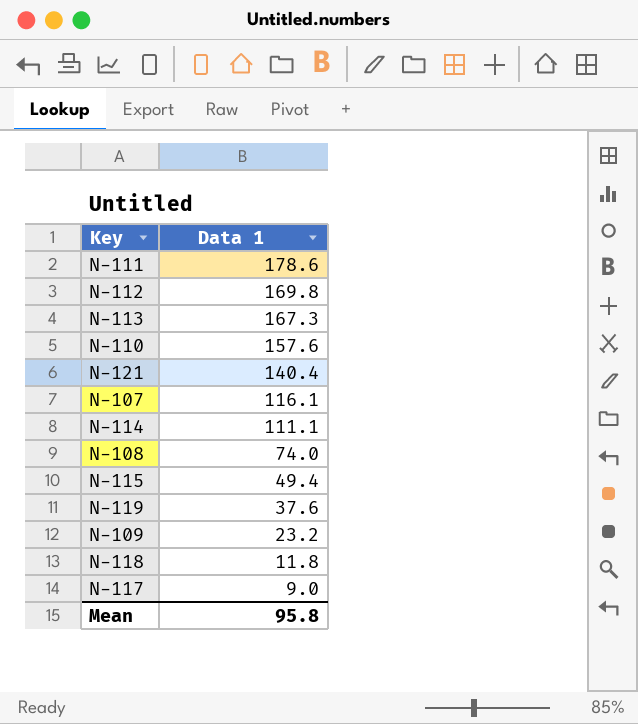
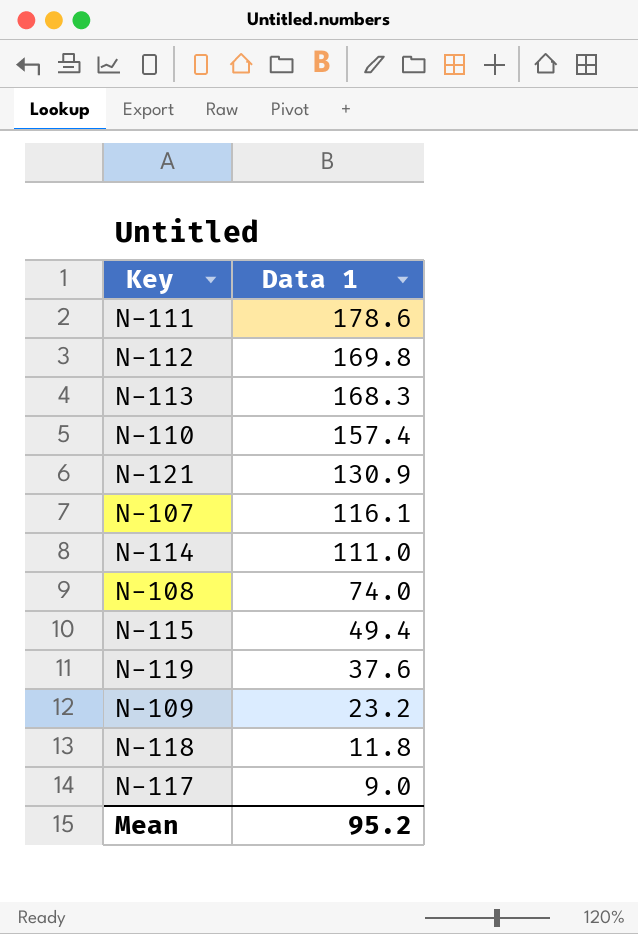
N-113 | Data 1: 167.3 -> 168.3
N-110 | Data 1: 157.6 -> 157.4
N-121 | Data 1: 140.4 -> 130.9
N-114 | Data 1: 111.1 -> 111.0
Mean | Data 1: 95.8 -> 95.2

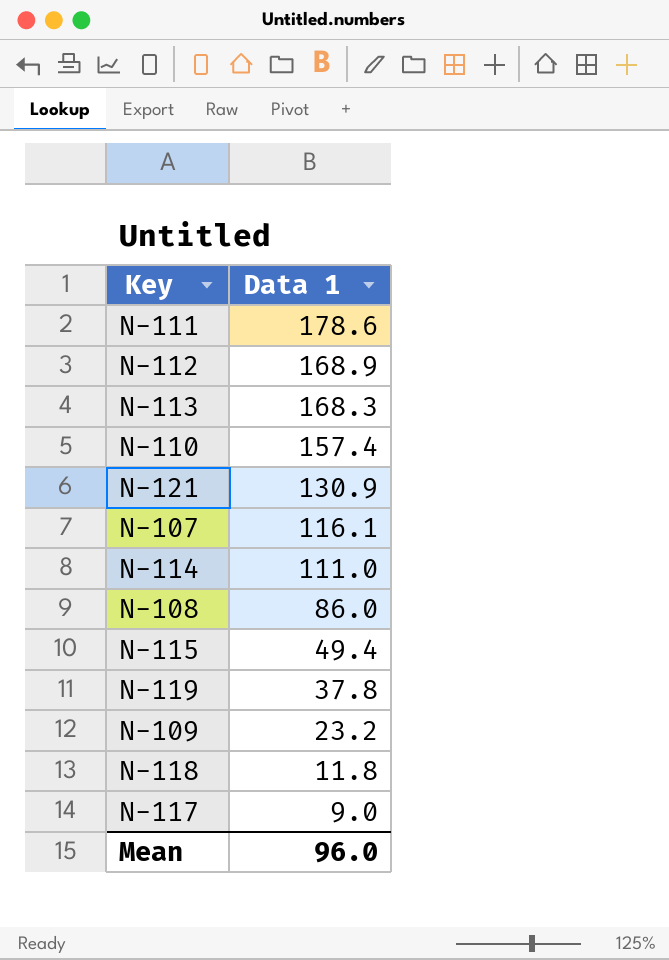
N-112 | Data 1: 169.8 -> 168.9
N-108 | Data 1: 74.0 -> 86.0
N-119 | Data 1: 37.6 -> 37.8
Mean | Data 1: 95.2 -> 96.0

